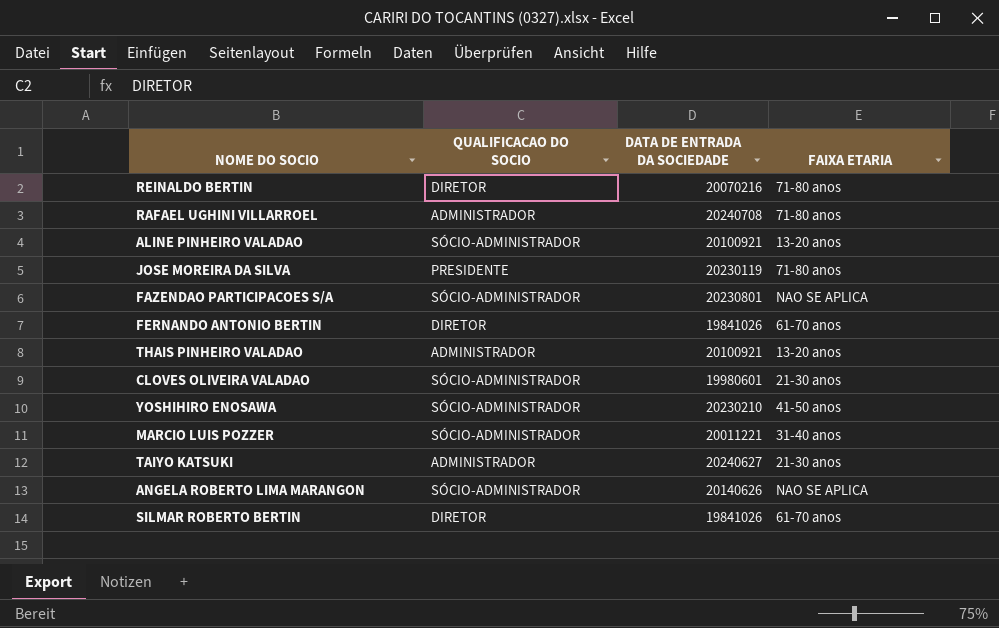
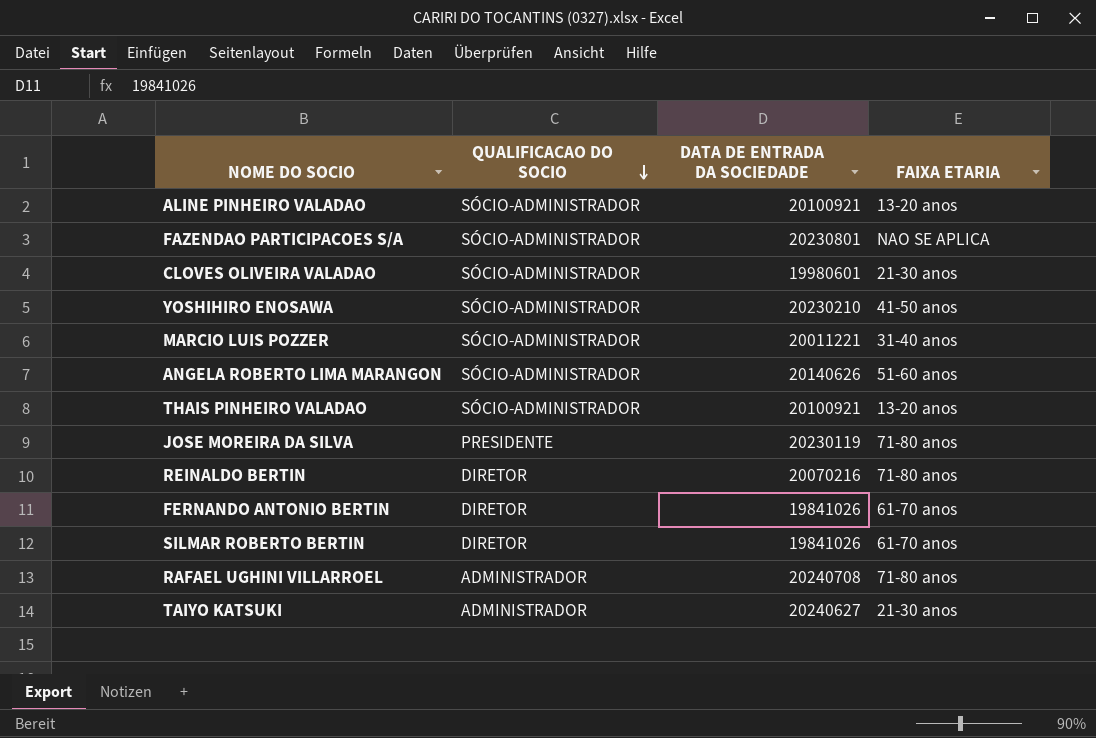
row order: none -> QUALIFICACAO DO SOCIO descending
ANGELA ROBERTO LIMA MARANGON | FAIXA ETARIA: NAO SE APLICA -> 51-60 anos
THAIS PINHEIRO VALADAO | QUALIFICACAO DO SOCIO: ADMINISTRADOR -> SÓCIO-ADMINISTRADOR

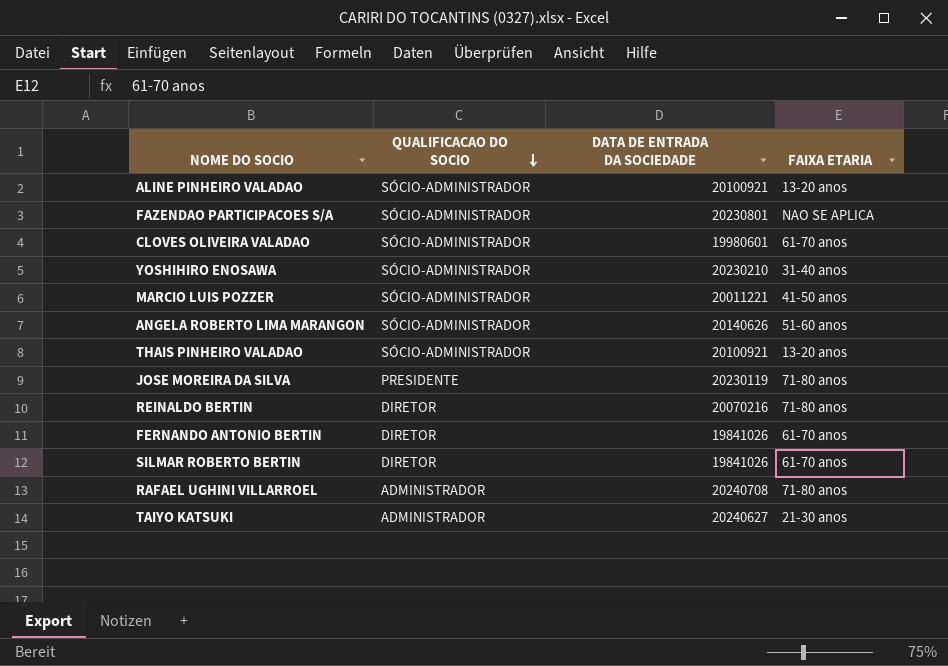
CLOVES OLIVEIRA VALADAO | FAIXA ETARIA: 21-30 anos -> 61-70 anos
YOSHIHIRO ENOSAWA | FAIXA ETARIA: 41-50 anos -> 31-40 anos
MARCIO LUIS POZZER | FAIXA ETARIA: 31-40 anos -> 41-50 anos

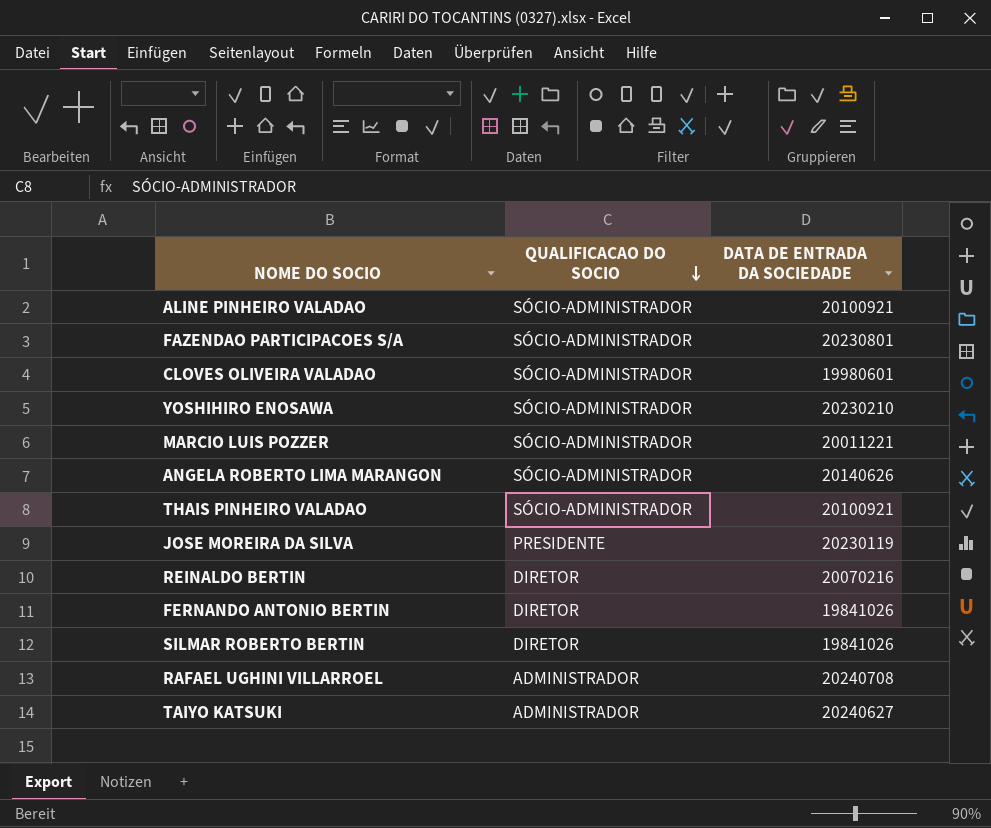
column FAIXA ETARIA | position: 4 -> none

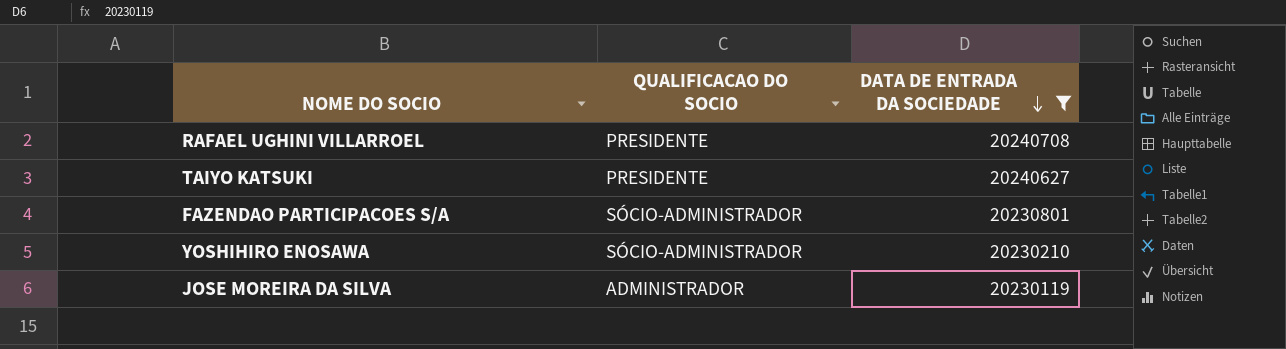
filter: none -> DATA DE ENTRADA DA SOCIEDADE >= 20230119
row order: QUALIFICACAO DO SOCIO descending -> DATA DE ENTRADA DA SOCIEDADE descending
RAFAEL UGHINI VILLARROEL | QUALIFICACAO DO SOCIO: ADMINISTRADOR -> PRESIDENTE
TAIYO KATSUKI | QUALIFICACAO DO SOCIO: ADMINISTRADOR -> PRESIDENTE
JOSE MOREIRA DA SILVA | QUALIFICACAO DO SOCIO: PRESIDENTE -> ADMINISTRADOR

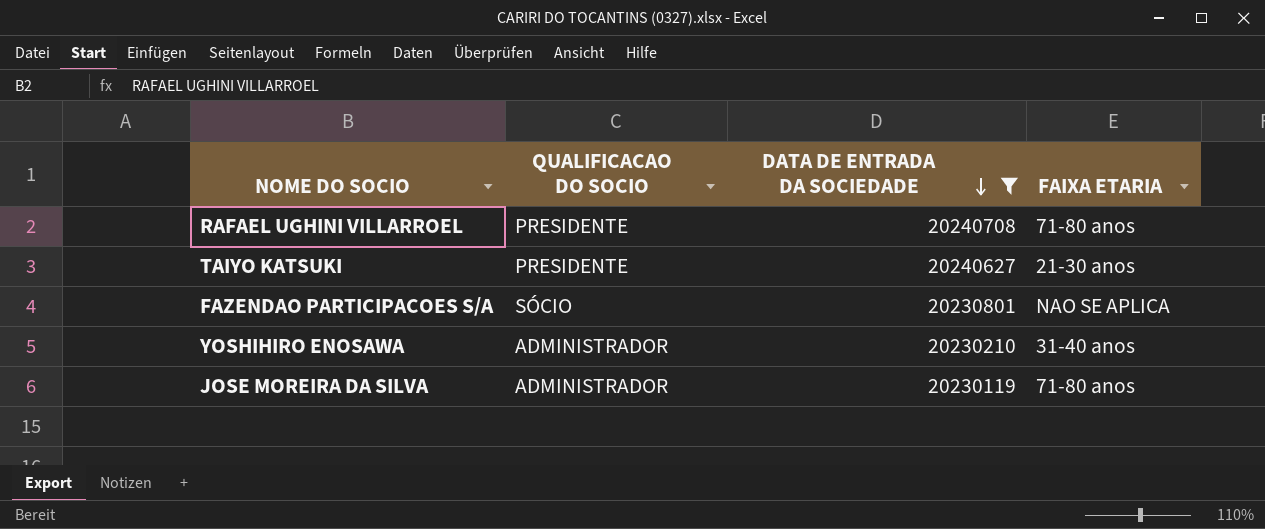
column FAIXA ETARIA | position: none -> 4
FAZENDAO PARTICIPACOES S/A | QUALIFICACAO DO SOCIO: SÓCIO-ADMINISTRADOR -> SÓCIO
YOSHIHIRO ENOSAWA | QUALIFICACAO DO SOCIO: SÓCIO-ADMINISTRADOR -> ADMINISTRADOR

